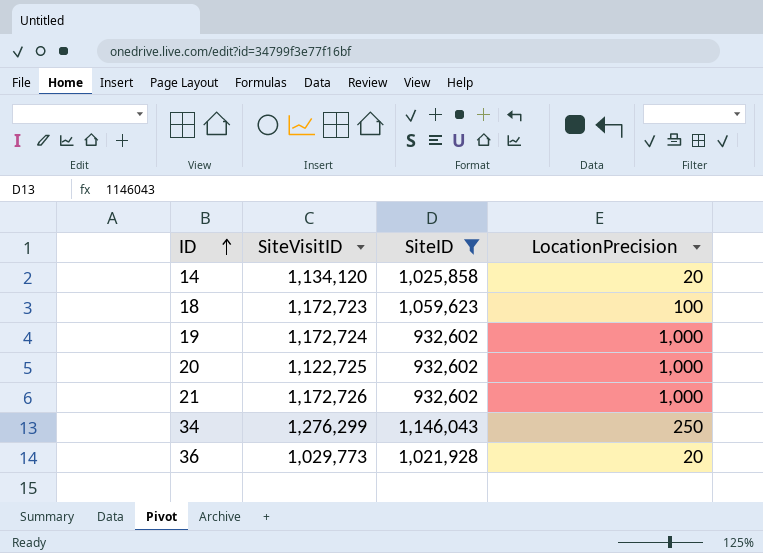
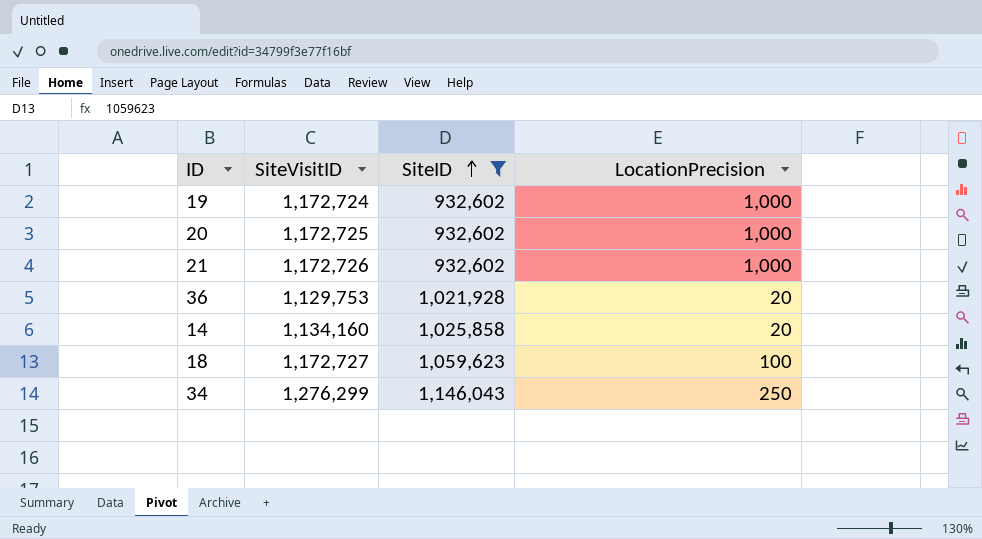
row order: ID ascending -> SiteID ascending
20 | SiteVisitID: 1,122,725 -> 1,172,725
36 | SiteVisitID: 1,029,773 -> 1,129,753
14 | SiteVisitID: 1,134,120 -> 1,134,160
18 | SiteVisitID: 1,172,723 -> 1,172,727

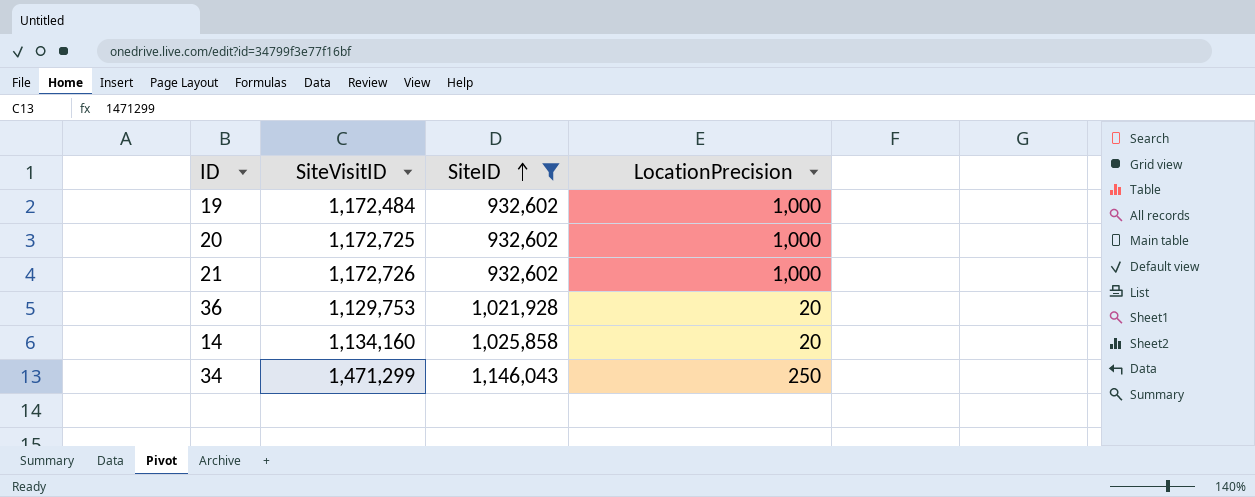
row 18: 1,172,727 | 1,059,623 | 100 -> none
19 | SiteVisitID: 1,172,724 -> 1,172,484
34 | SiteVisitID: 1,276,299 -> 1,471,299

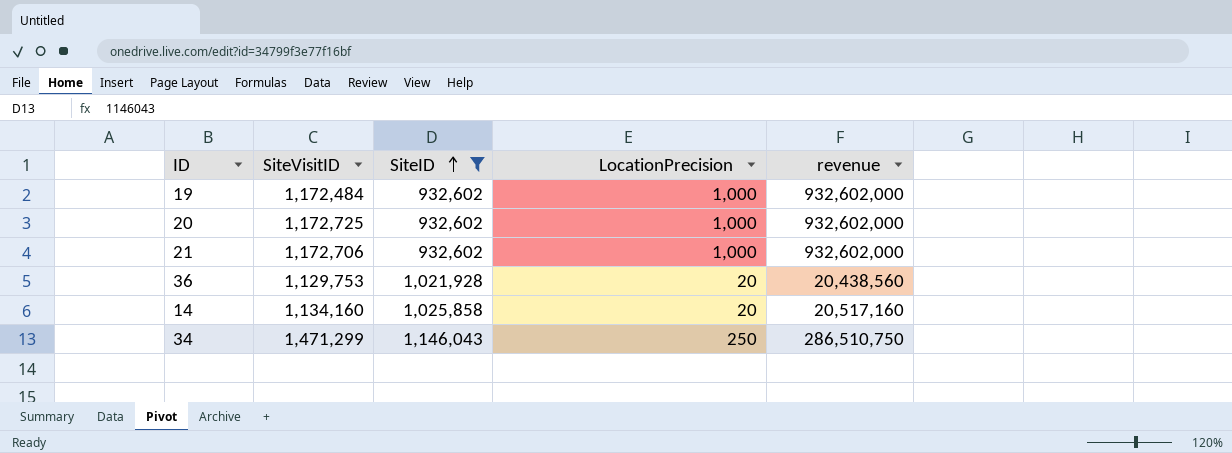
column revenue | formula: none -> [SiteID] * [LocationPrecision]
21 | SiteVisitID: 1,172,726 -> 1,172,706

